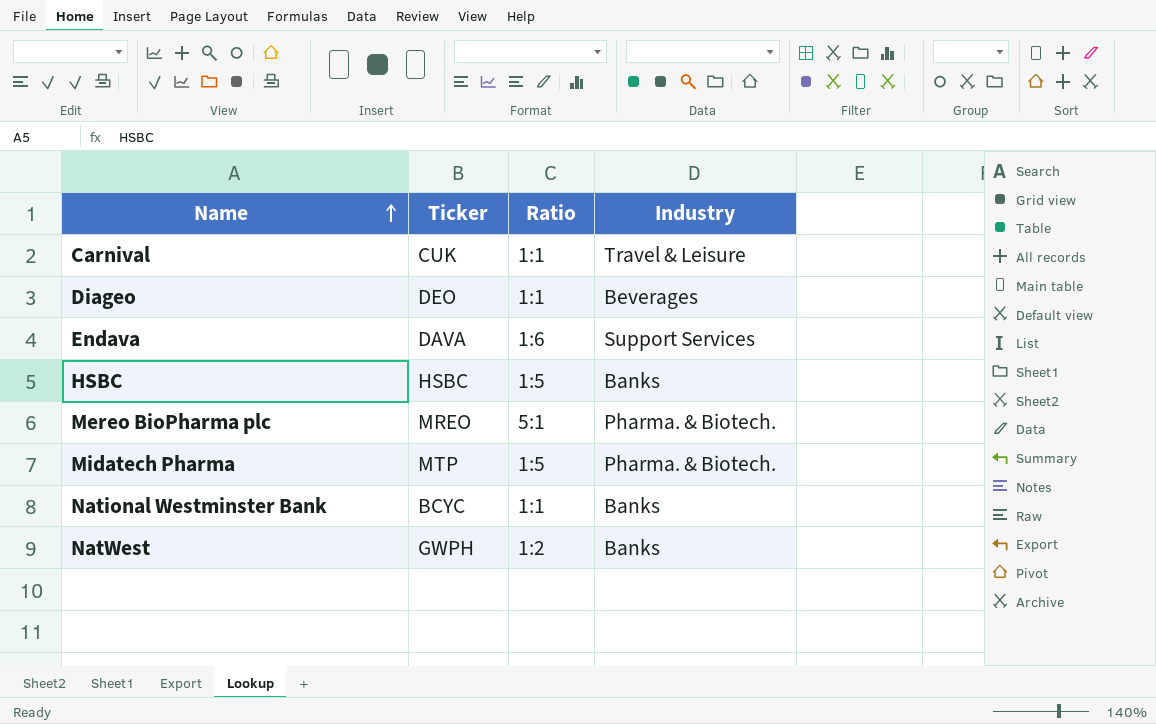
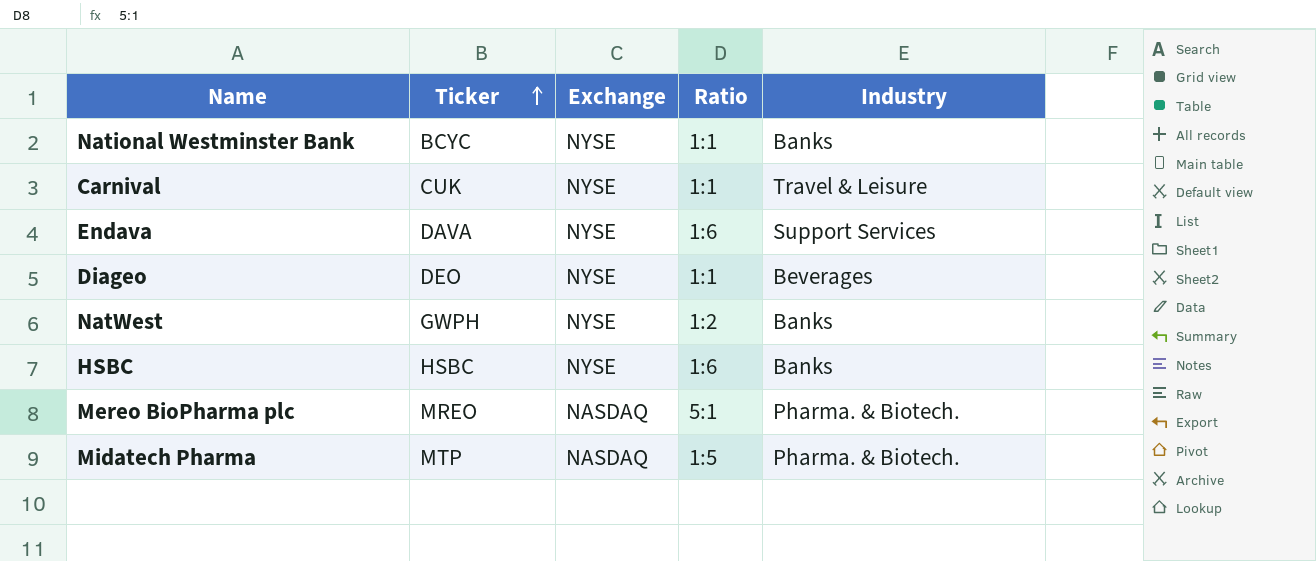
row order: Name ascending -> Ticker ascending
column Exchange | position: none -> 3
HSBC | Ratio: 1:5 -> 1:6

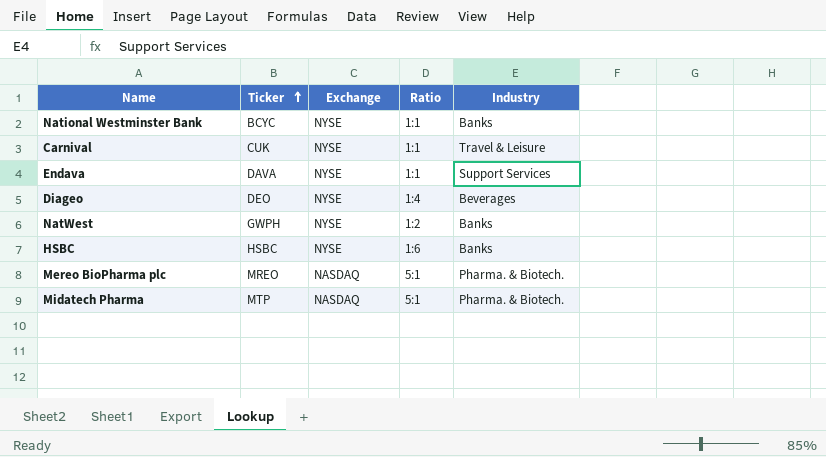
Endava | Ratio: 1:6 -> 1:1
Diageo | Ratio: 1:1 -> 1:4
Midatech Pharma | Ratio: 1:5 -> 5:1

